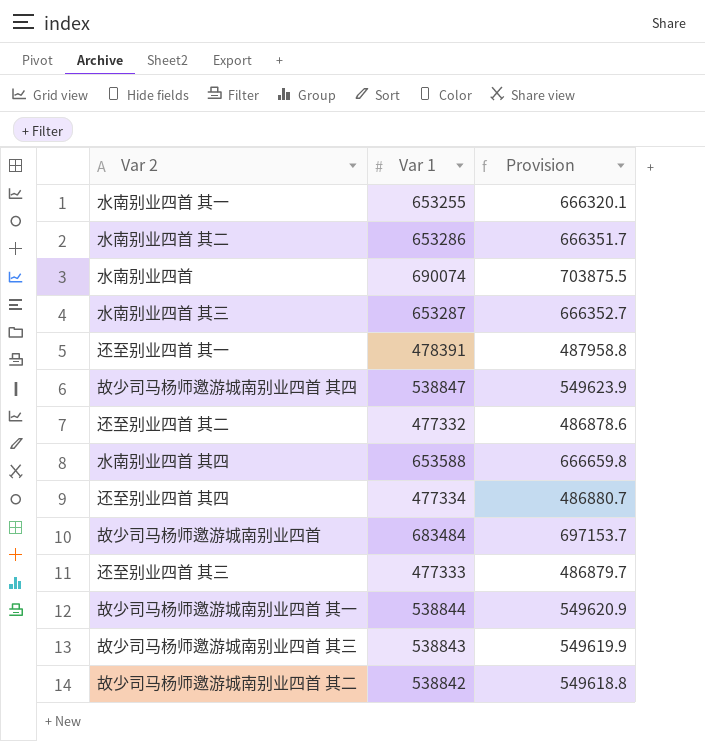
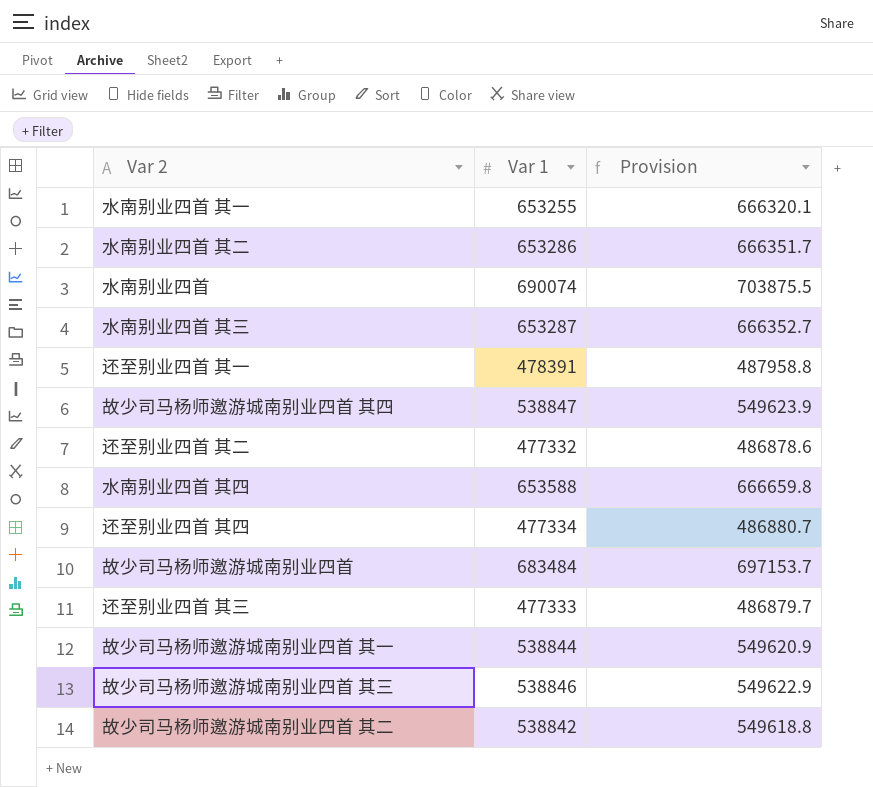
故少司马杨师邀游城南别业四首 其三 | Var 1: 538843 -> 538846
故少司马杨师邀游城南别业四首 其三 | Provision: 549619.9 -> 549622.9

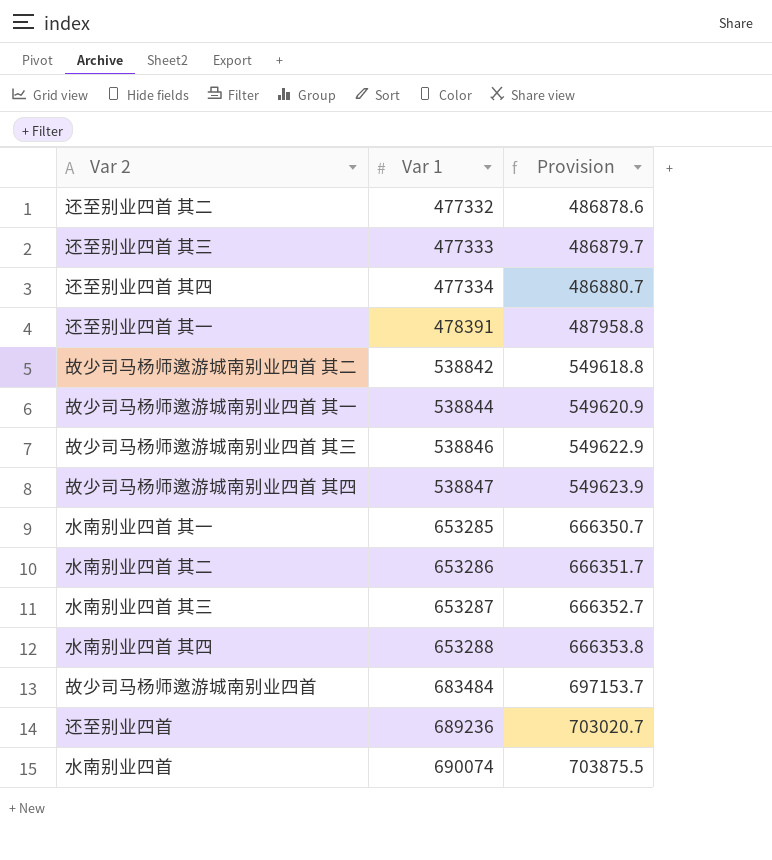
row order: none -> Var 1 ascending
水南别业四首 其一 | Var 1: 653255 -> 653285
水南别业四首 其一 | Provision: 666320.1 -> 666350.7
水南别业四首 其四 | Var 1: 653588 -> 653288
水南别业四首 其四 | Provision: 666659.8 -> 666353.8
row 还至别业四首: none -> 689236 | 703020.7

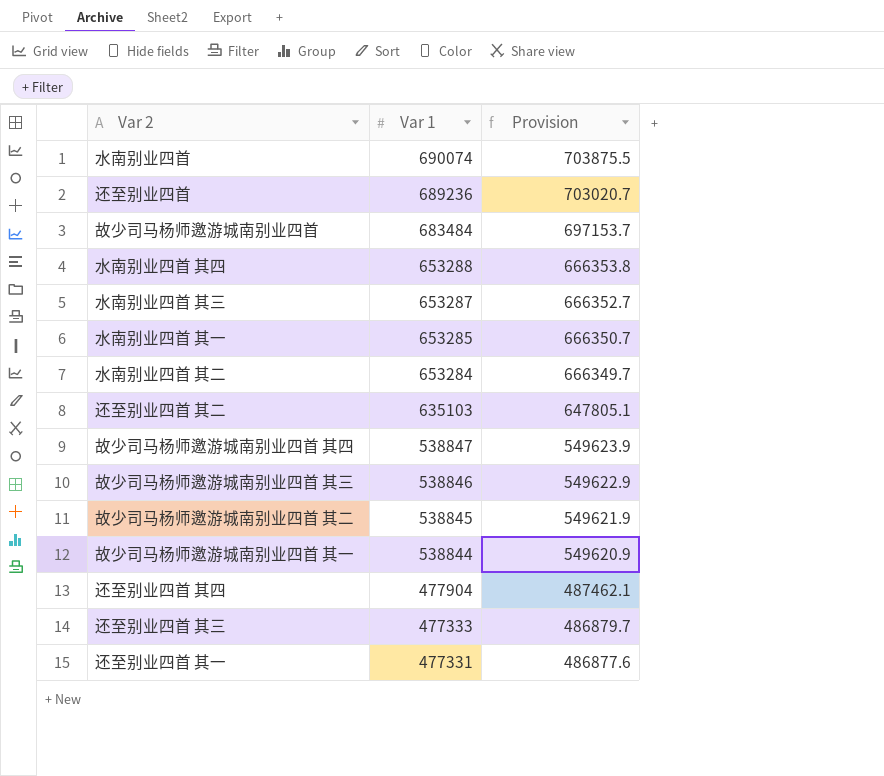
row order: Var 1 ascending -> Var 1 descending
水南别业四首 其二 | Var 1: 653286 -> 653284
水南别业四首 其二 | Provision: 666351.7 -> 666349.7
还至别业四首 其二 | Var 1: 477332 -> 635103
还至别业四首 其二 | Provision: 486878.6 -> 647805.1
故少司马杨师邀游城南别业四首 其二 | Var 1: 538842 -> 538845
故少司马杨师邀游城南别业四首 其二 | Provision: 549618.8 -> 549621.9
还至别业四首 其四 | Var 1: 477334 -> 477904
还至别业四首 其四 | Provision: 486880.7 -> 487462.1
还至别业四首 其一 | Var 1: 478391 -> 477331
还至别业四首 其一 | Provision: 487958.8 -> 486877.6

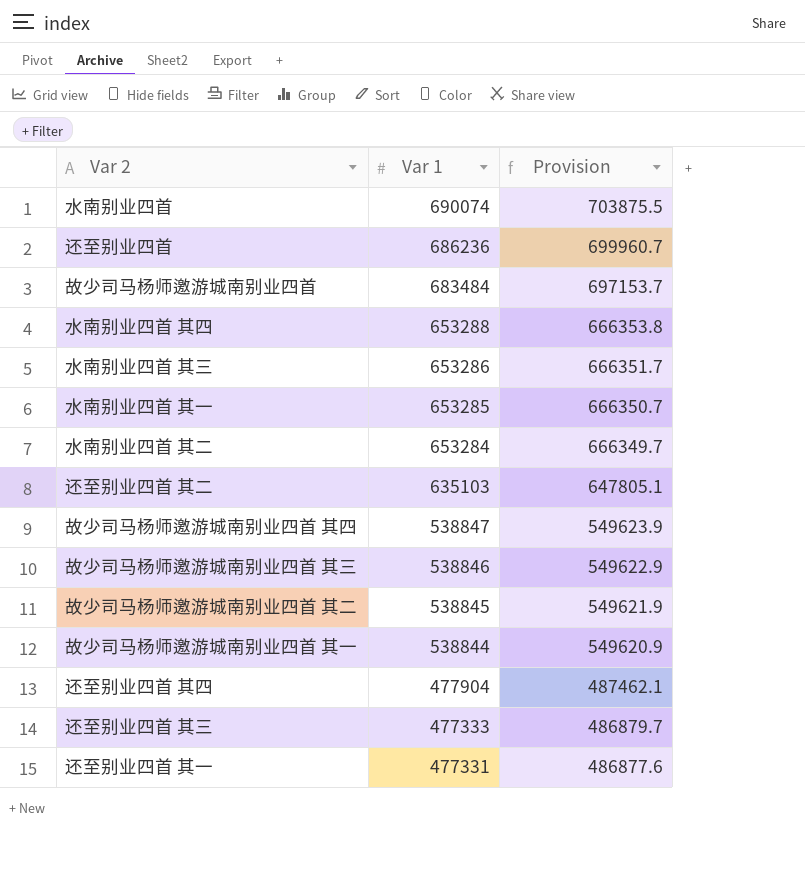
还至别业四首 | Var 1: 689236 -> 686236
还至别业四首 | Provision: 703020.7 -> 699960.7
水南别业四首 其三 | Var 1: 653287 -> 653286
水南别业四首 其三 | Provision: 666352.7 -> 666351.7

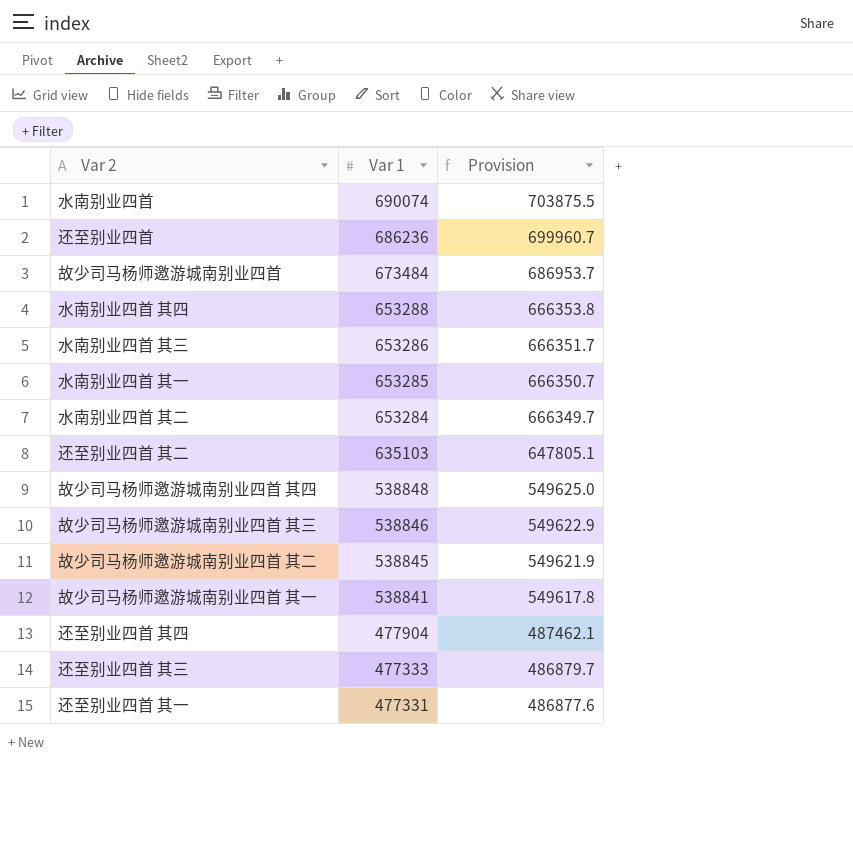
故少司马杨师邀游城南别业四首 | Var 1: 683484 -> 673484
故少司马杨师邀游城南别业四首 | Provision: 697153.7 -> 686953.7
故少司马杨师邀游城南别业四首 其四 | Var 1: 538847 -> 538848
故少司马杨师邀游城南别业四首 其四 | Provision: 549623.9 -> 549625.0
故少司马杨师邀游城南别业四首 其一 | Var 1: 538844 -> 538841
故少司马杨师邀游城南别业四首 其一 | Provision: 549620.9 -> 549617.8

